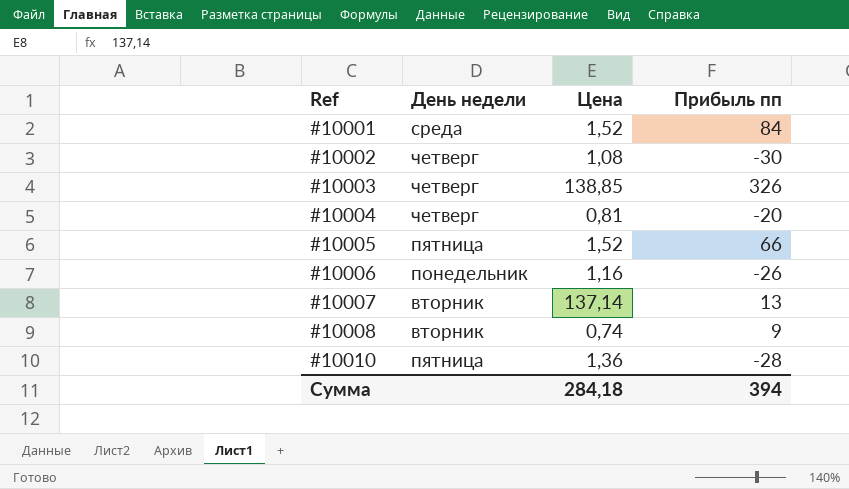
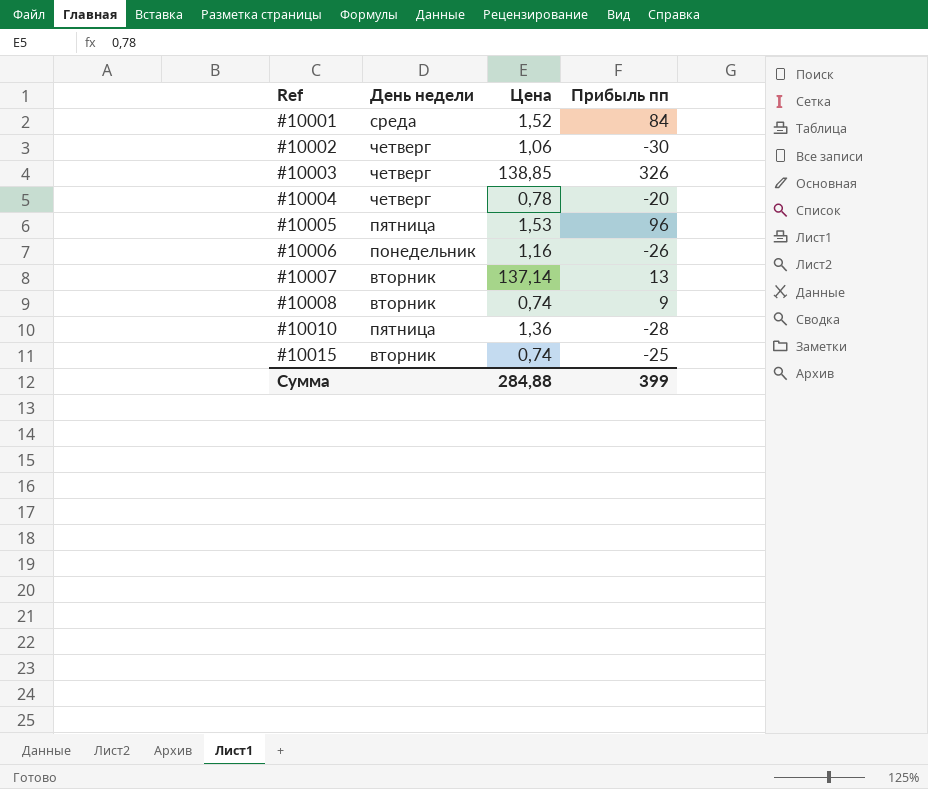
#10002 | Цена: 1,08 -> 1,06
#10004 | Цена: 0,81 -> 0,78
#10005 | Цена: 1,52 -> 1,53
#10005 | Прибыль пп: 66 -> 96
row #10015: none -> вторник | 0,74 | -25
Сумма | Цена: 284,18 -> 284,88
Сумма | Прибыль пп: 394 -> 399

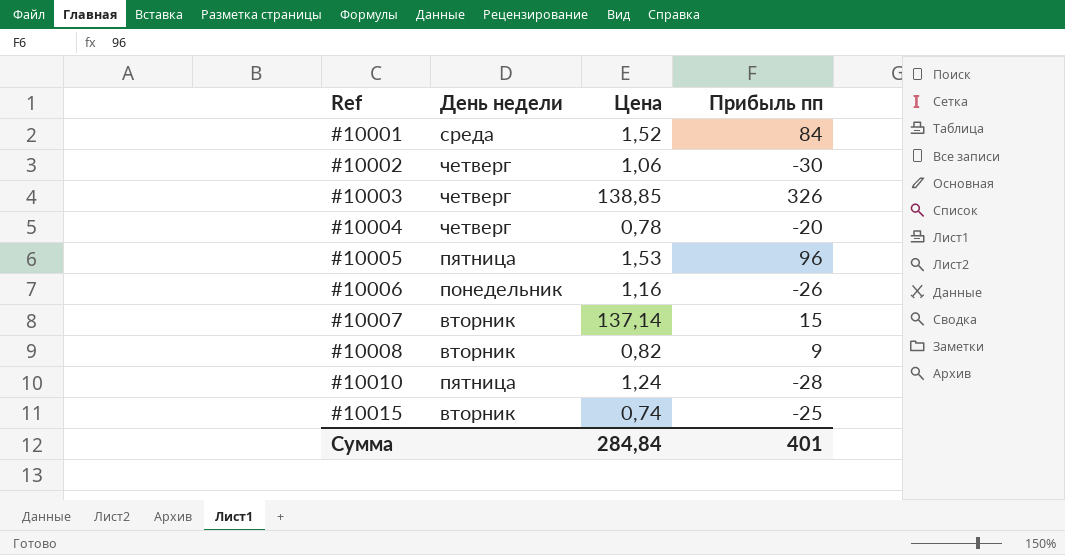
#10007 | Прибыль пп: 13 -> 15
#10008 | Цена: 0,74 -> 0,82
#10010 | Цена: 1,36 -> 1,24
Сумма | Цена: 284,88 -> 284,84
Сумма | Прибыль пп: 399 -> 401

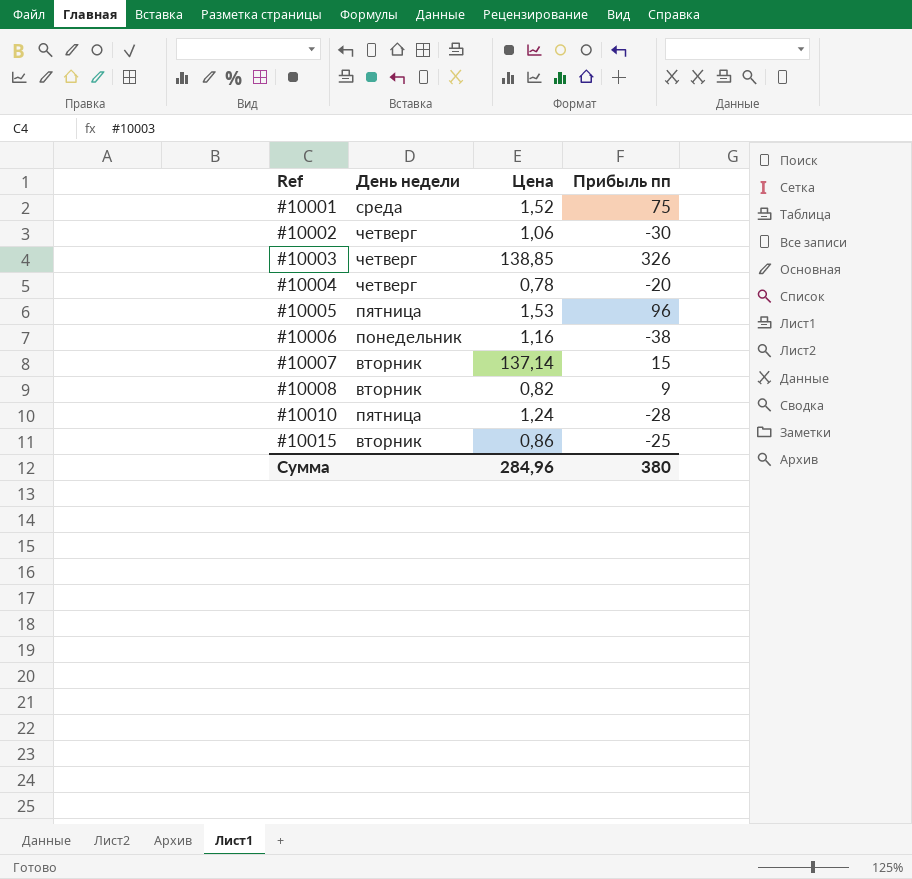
#10001 | Прибыль пп: 84 -> 75
#10006 | Прибыль пп: -26 -> -38
#10015 | Цена: 0,74 -> 0,86
Сумма | Цена: 284,84 -> 284,96
Сумма | Прибыль пп: 401 -> 380

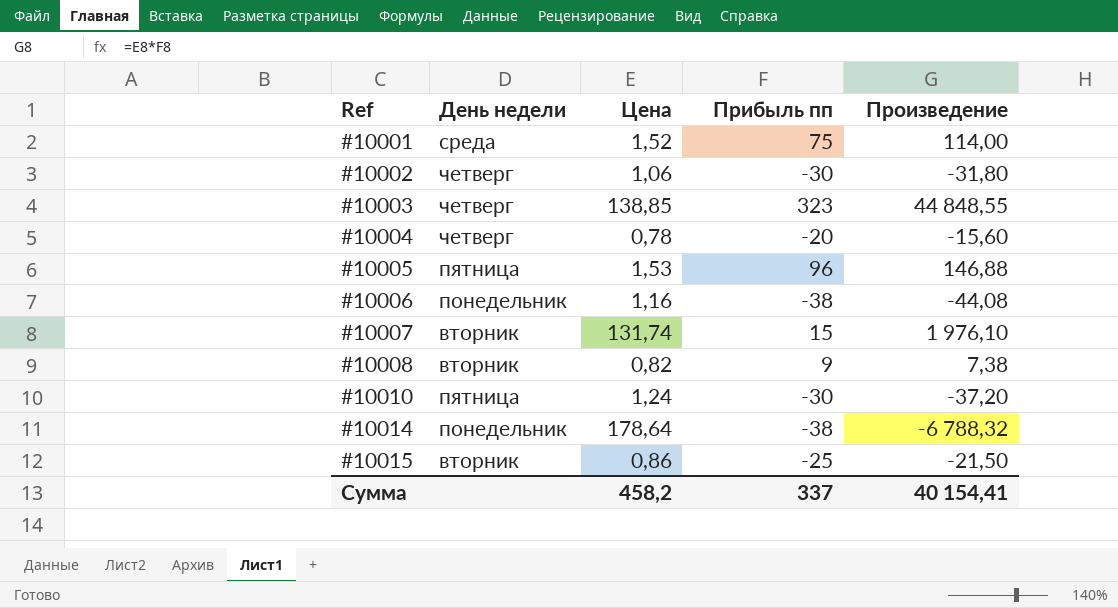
column Произведение | formula: none -> [Цена] * [Прибыль пп]
#10003 | Прибыль пп: 326 -> 323
#10007 | Цена: 137,14 -> 131,74
#10010 | Прибыль пп: -28 -> -30
row #10014: none -> понедельник | 178,64 | -38 | -6 788,32
Сумма | Цена: 284,96 -> 458,2
Сумма | Прибыль пп: 380 -> 337

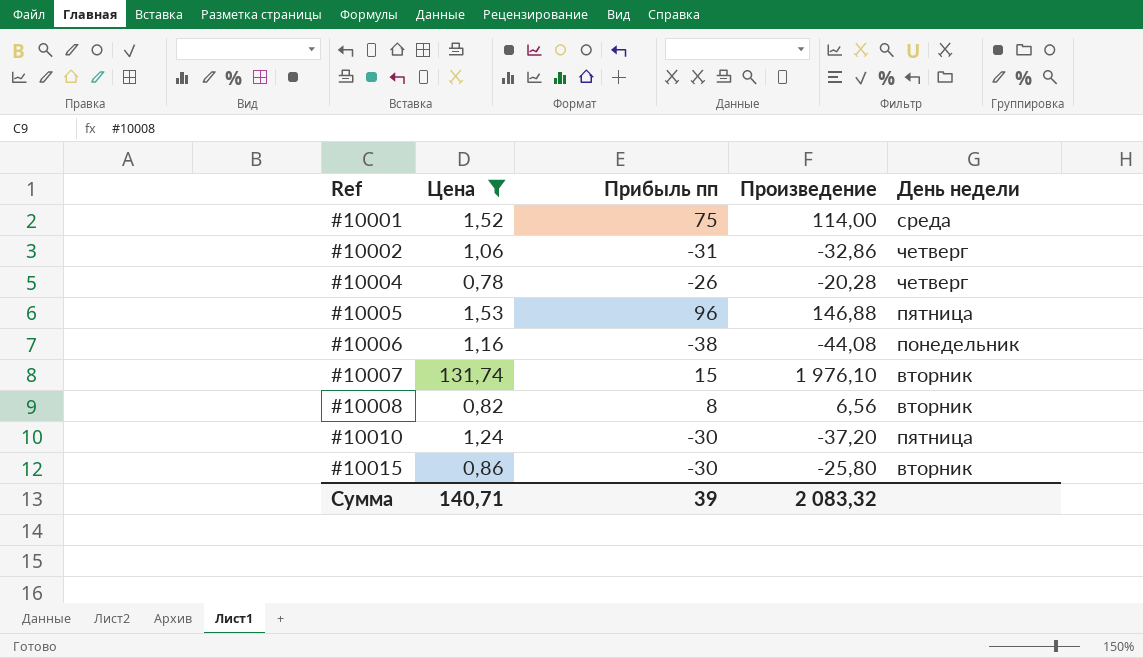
filter: none -> Цена <= 131,74
column День недели | position: 2 -> 5
#10002 | Прибыль пп: -30 -> -31
#10002 | Произведение: -31,80 -> -32,86
#10004 | Прибыль пп: -20 -> -26
#10004 | Произведение: -15,60 -> -20,28
#10008 | Прибыль пп: 9 -> 8
#10008 | Произведение: 7,38 -> 6,56
#10015 | Прибыль пп: -25 -> -30
#10015 | Произведение: -21,50 -> -25,80
Сумма | Цена: 458,2 -> 140,71
Сумма | Прибыль пп: 337 -> 39
Сумма | Произведение: 40 154,41 -> 2 083,32

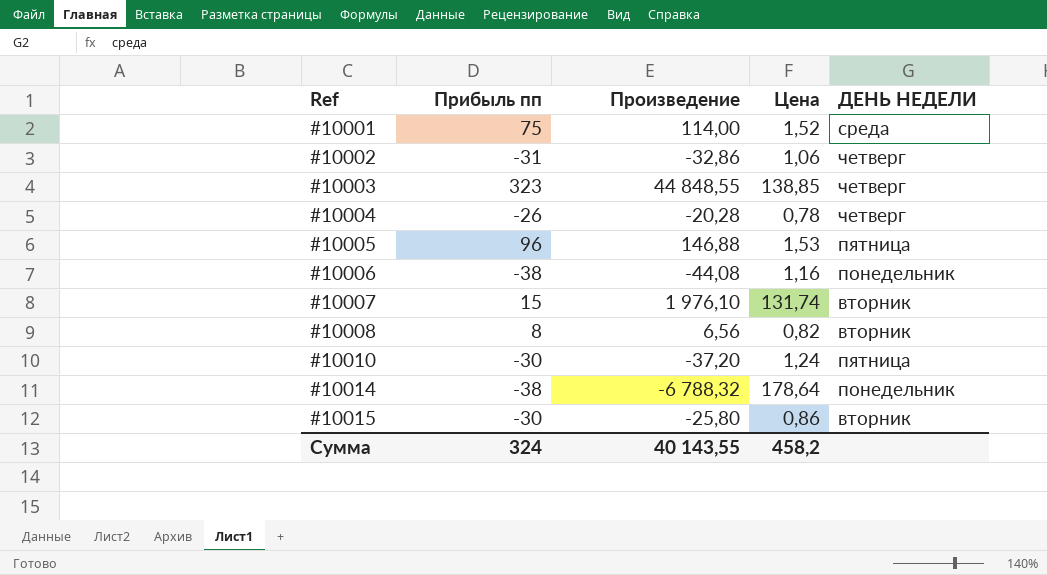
filter: Цена <= 131,74 -> none
column Цена | position: 2 -> 4
column name: День недели -> ДЕНЬ НЕДЕЛИ
Сумма | Прибыль пп: 39 -> 324
Сумма | Произведение: 2 083,32 -> 40 143,55
Сумма | Цена: 140,71 -> 458,2

